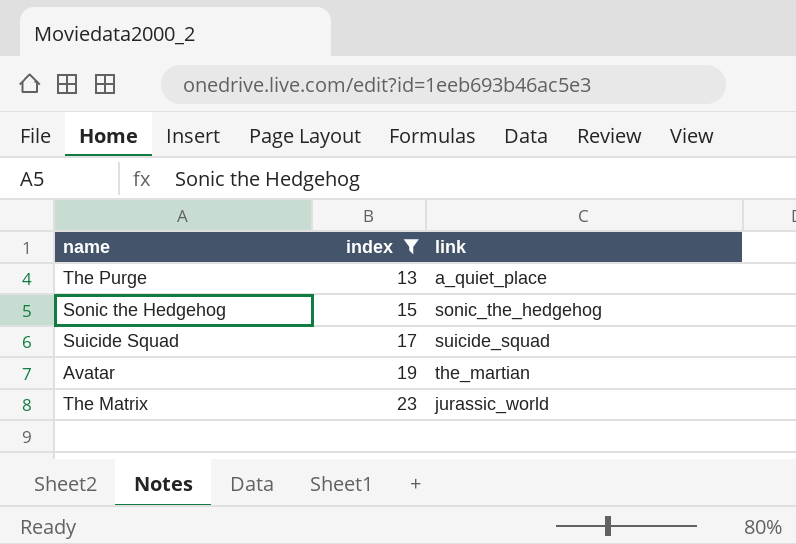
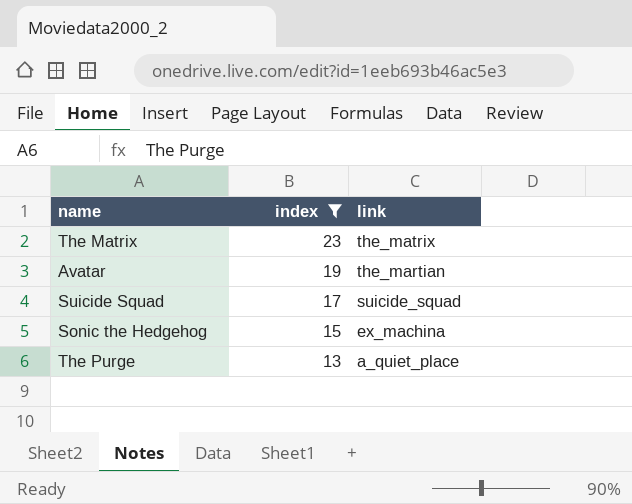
row order: index ascending -> index descending
The Matrix | link: jurassic_world -> the_matrix
Sonic the Hedgehog | link: sonic_the_hedgehog -> ex_machina

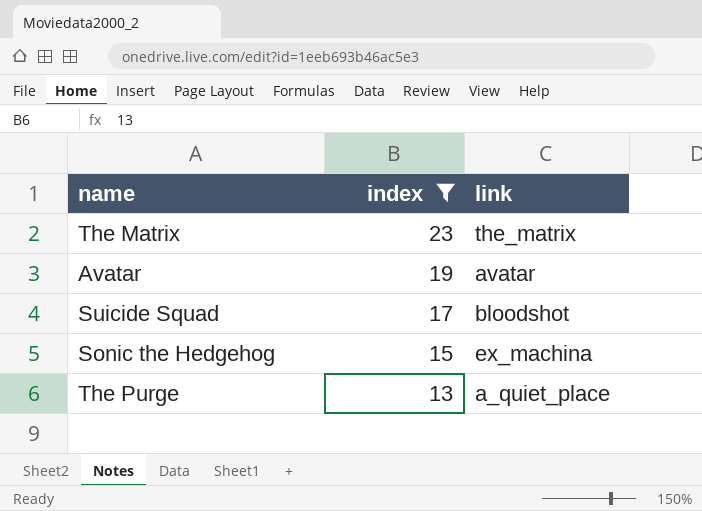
Avatar | link: the_martian -> avatar
Suicide Squad | link: suicide_squad -> bloodshot

